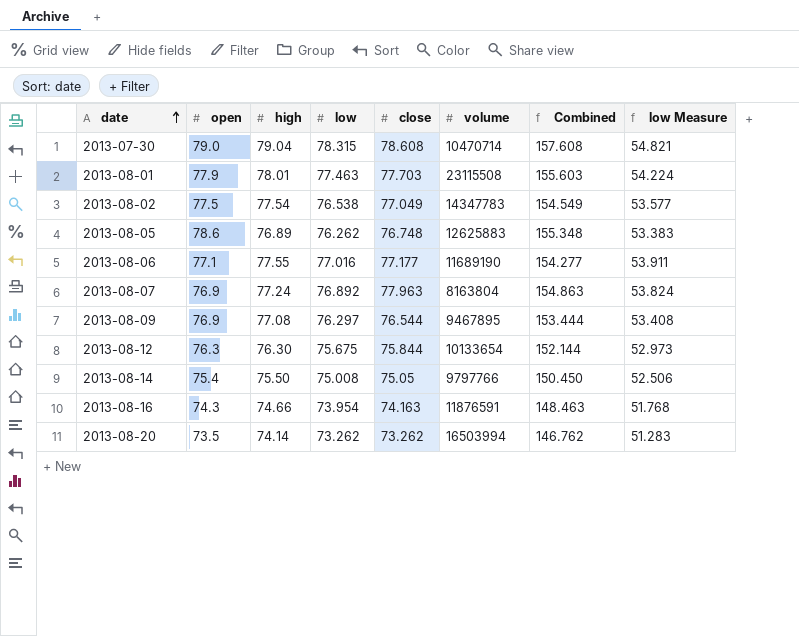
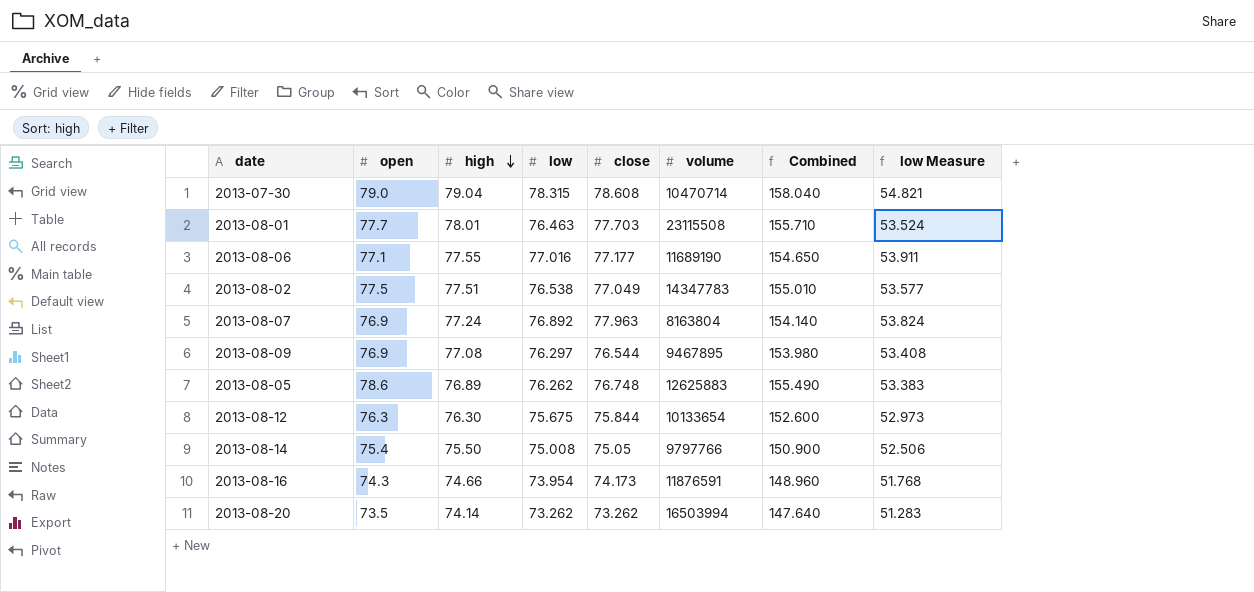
row order: date ascending -> high descending
column Combined | formula: [open] + [close] -> [open] + [high]
2013-08-01 | open: 77.9 -> 77.7
2013-08-01 | low: 77.463 -> 76.463
2013-08-01 | low Measure: 54.224 -> 53.524
2013-08-02 | high: 77.54 -> 77.51
2013-08-16 | close: 74.163 -> 74.173

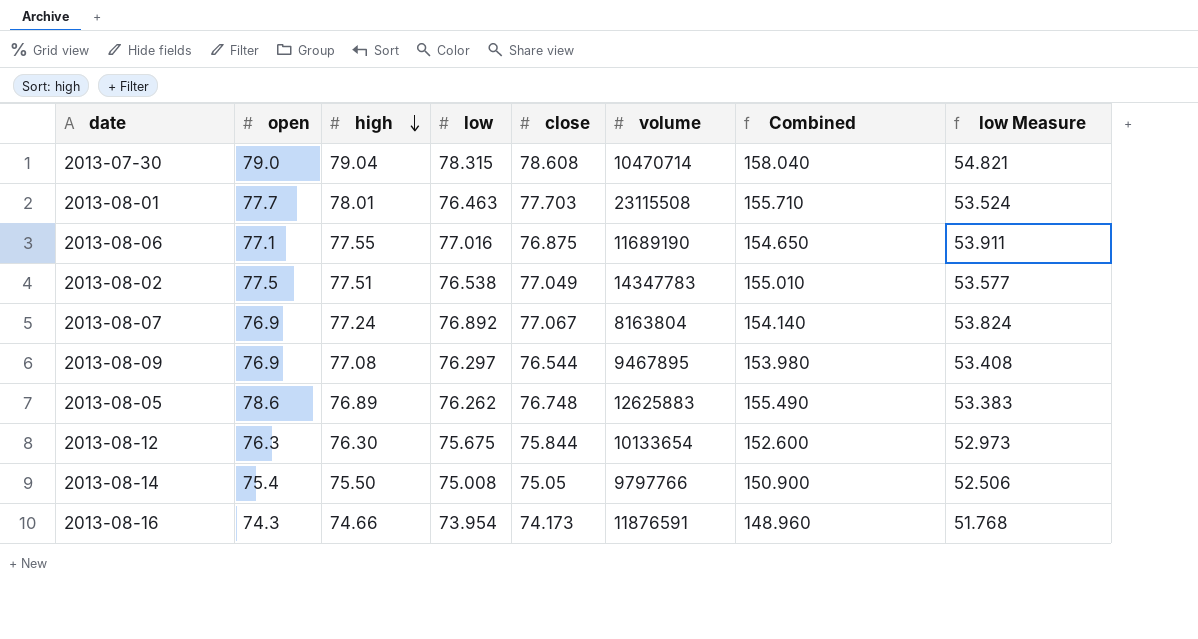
row 2013-08-20: 73.5 | 74.14 | 73.262 | 73.262 | 16503994 | 147.640 | 51.283 -> none
2013-08-06 | close: 77.177 -> 76.875
2013-08-07 | close: 77.963 -> 77.067

